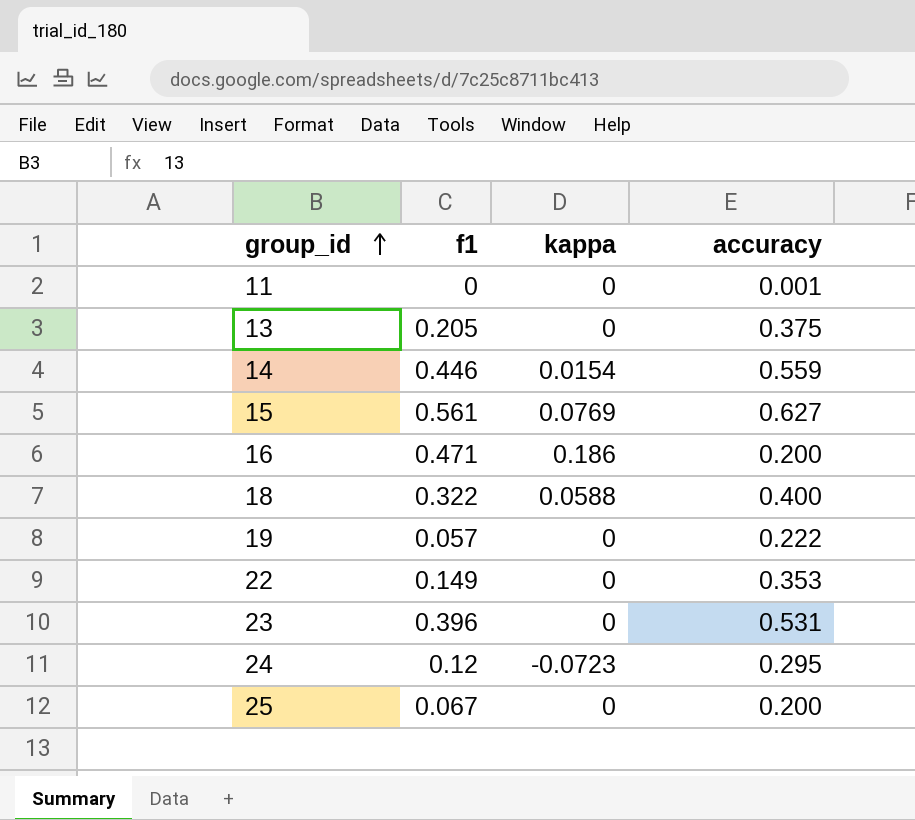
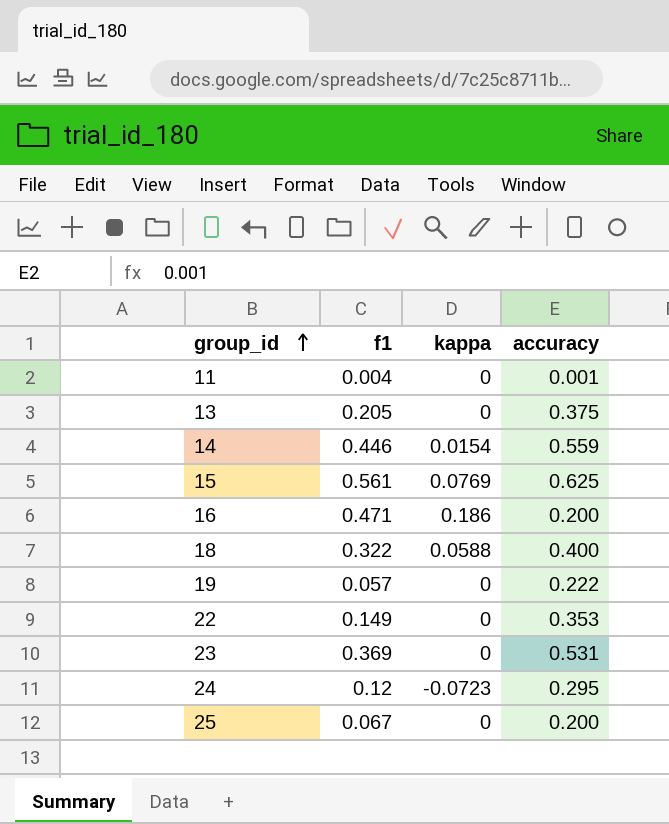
11 | f1: 0 -> 0.004
15 | accuracy: 0.627 -> 0.625
23 | f1: 0.396 -> 0.369

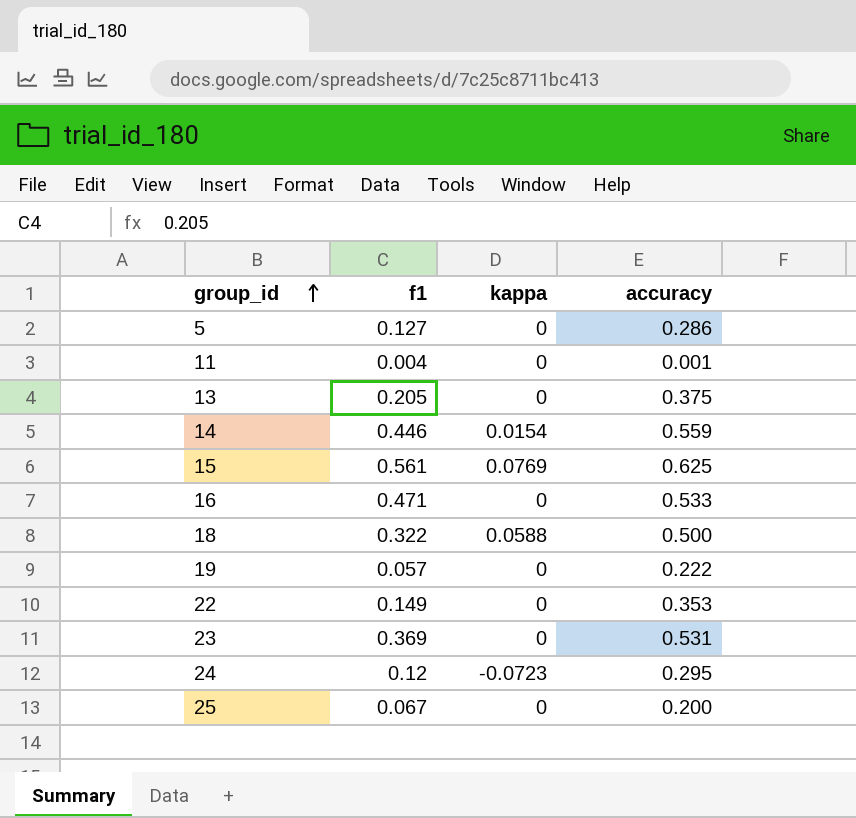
row 5: none -> 0.127 | 0 | 0.286
16 | kappa: 0.186 -> 0
16 | accuracy: 0.200 -> 0.533
18 | accuracy: 0.400 -> 0.500

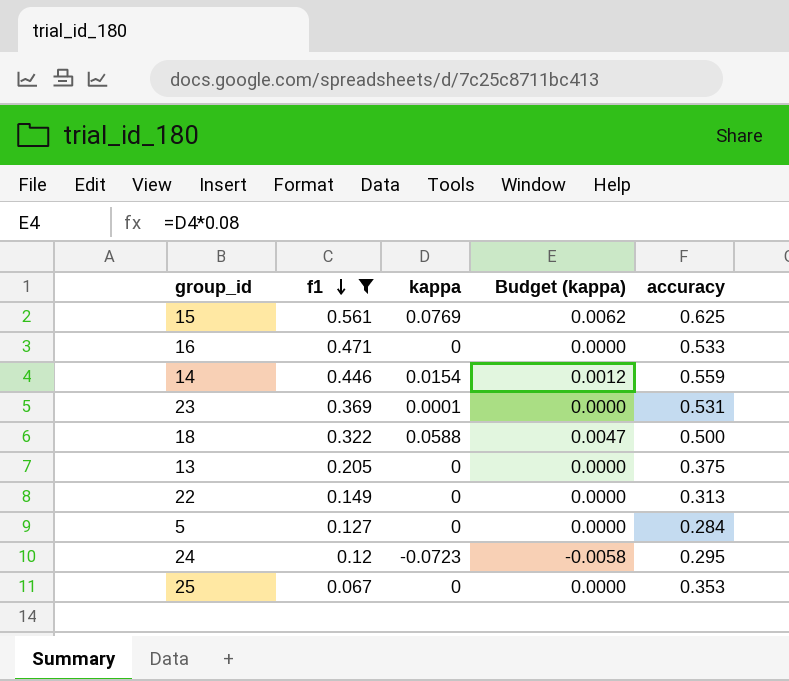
filter: none -> f1 >= 0.067
row order: group_id ascending -> f1 descending
column Budget (kappa) | formula: none -> [kappa] * 0.08
23 | kappa: 0 -> 0.0001
22 | accuracy: 0.353 -> 0.313
5 | accuracy: 0.286 -> 0.284
25 | accuracy: 0.200 -> 0.353

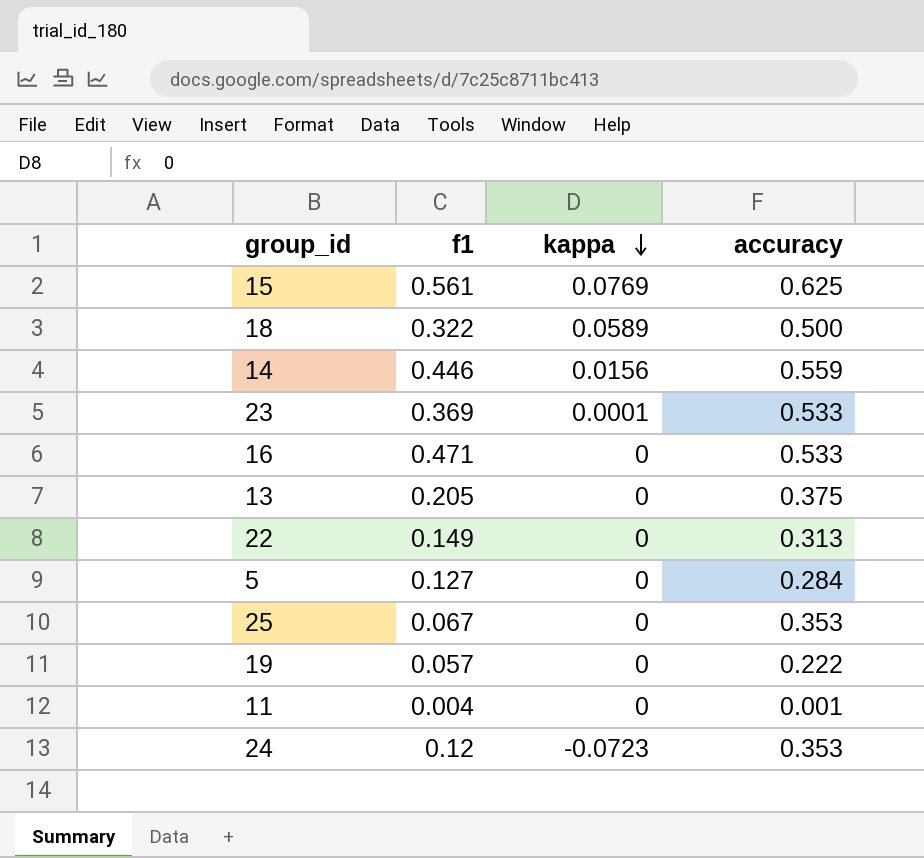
filter: f1 >= 0.067 -> none
row order: f1 descending -> kappa descending
column Budget (kappa) | formula: [kappa] * 0.08 -> none
18 | kappa: 0.0588 -> 0.0589
14 | kappa: 0.0154 -> 0.0156
23 | accuracy: 0.531 -> 0.533
24 | accuracy: 0.295 -> 0.353

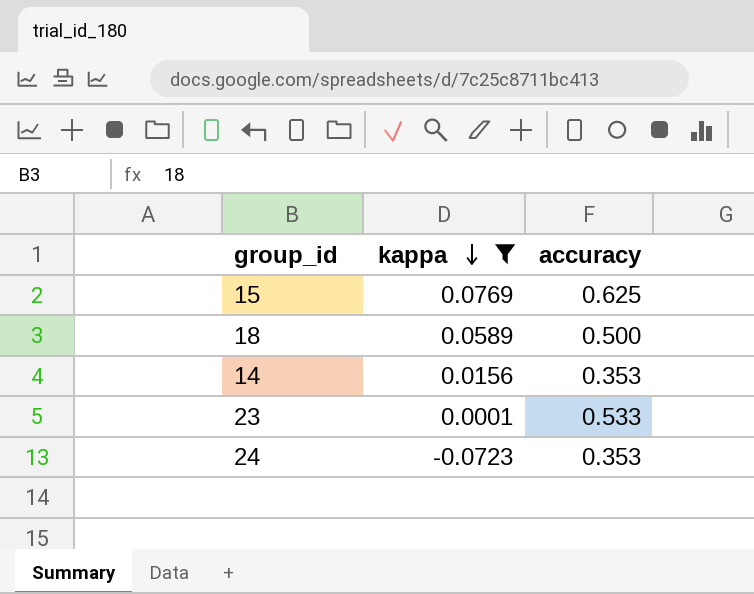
filter: none -> kappa != 0
column f1 | position: 2 -> none
14 | accuracy: 0.559 -> 0.353

